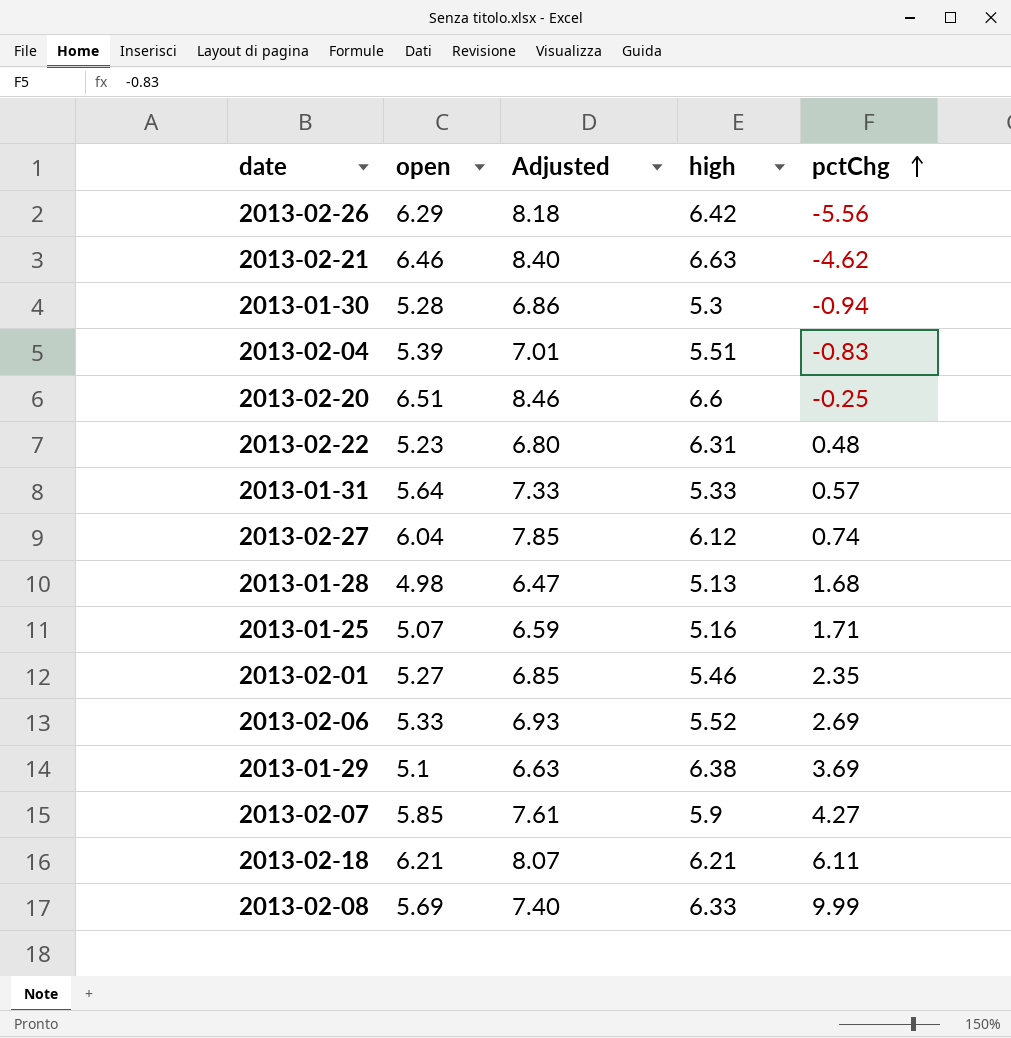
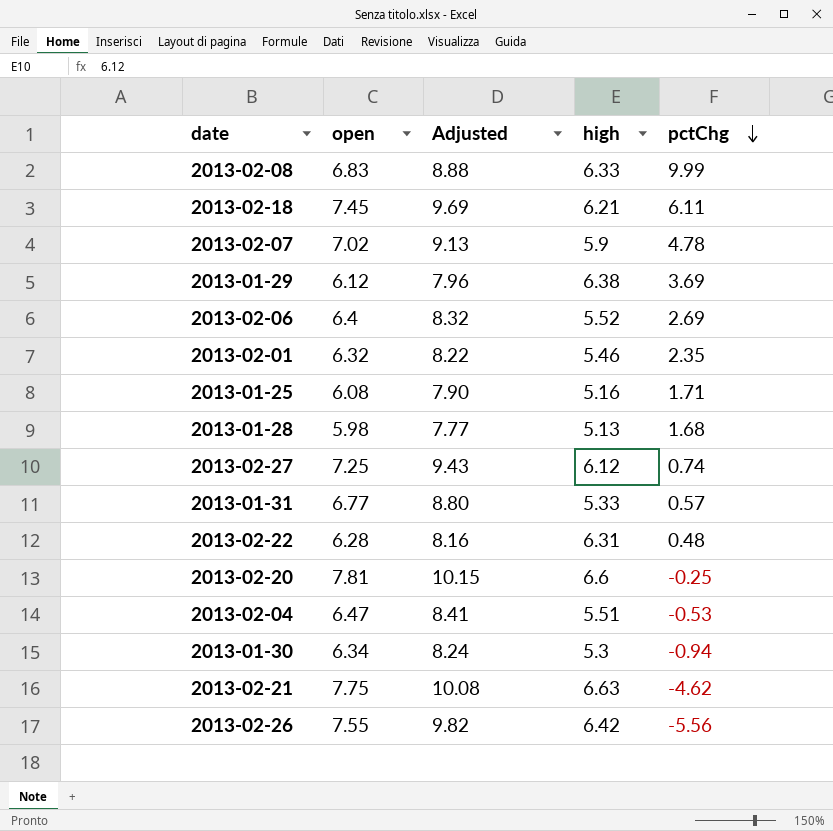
row order: pctChg ascending -> pctChg descending
2013-02-08 | open: 5.69 -> 6.83
2013-02-08 | Adjusted: 7.40 -> 8.88
2013-02-18 | open: 6.21 -> 7.45
2013-02-18 | Adjusted: 8.07 -> 9.69
2013-02-07 | open: 5.85 -> 7.02
2013-02-07 | Adjusted: 7.61 -> 9.13
2013-02-07 | pctChg: 4.27 -> 4.78
2013-01-29 | open: 5.1 -> 6.12
2013-01-29 | Adjusted: 6.63 -> 7.96
2013-02-06 | open: 5.33 -> 6.4
2013-02-06 | Adjusted: 6.93 -> 8.32
2013-02-01 | open: 5.27 -> 6.32
2013-02-01 | Adjusted: 6.85 -> 8.22
2013-01-25 | open: 5.07 -> 6.08
2013-01-25 | Adjusted: 6.59 -> 7.90
2013-01-28 | open: 4.98 -> 5.98
2013-01-28 | Adjusted: 6.47 -> 7.77
2013-02-27 | open: 6.04 -> 7.25
2013-02-27 | Adjusted: 7.85 -> 9.43
2013-01-31 | open: 5.64 -> 6.77
2013-01-31 | Adjusted: 7.33 -> 8.80
2013-02-22 | open: 5.23 -> 6.28
2013-02-22 | Adjusted: 6.80 -> 8.16
2013-02-20 | open: 6.51 -> 7.81
2013-02-20 | Adjusted: 8.46 -> 10.15
2013-02-04 | open: 5.39 -> 6.47
2013-02-04 | Adjusted: 7.01 -> 8.41
2013-02-04 | pctChg: -0.83 -> -0.53
2013-01-30 | open: 5.28 -> 6.34
2013-01-30 | Adjusted: 6.86 -> 8.24
2013-02-21 | open: 6.46 -> 7.75
2013-02-21 | Adjusted: 8.40 -> 10.08
2013-02-26 | open: 6.29 -> 7.55
2013-02-26 | Adjusted: 8.18 -> 9.82

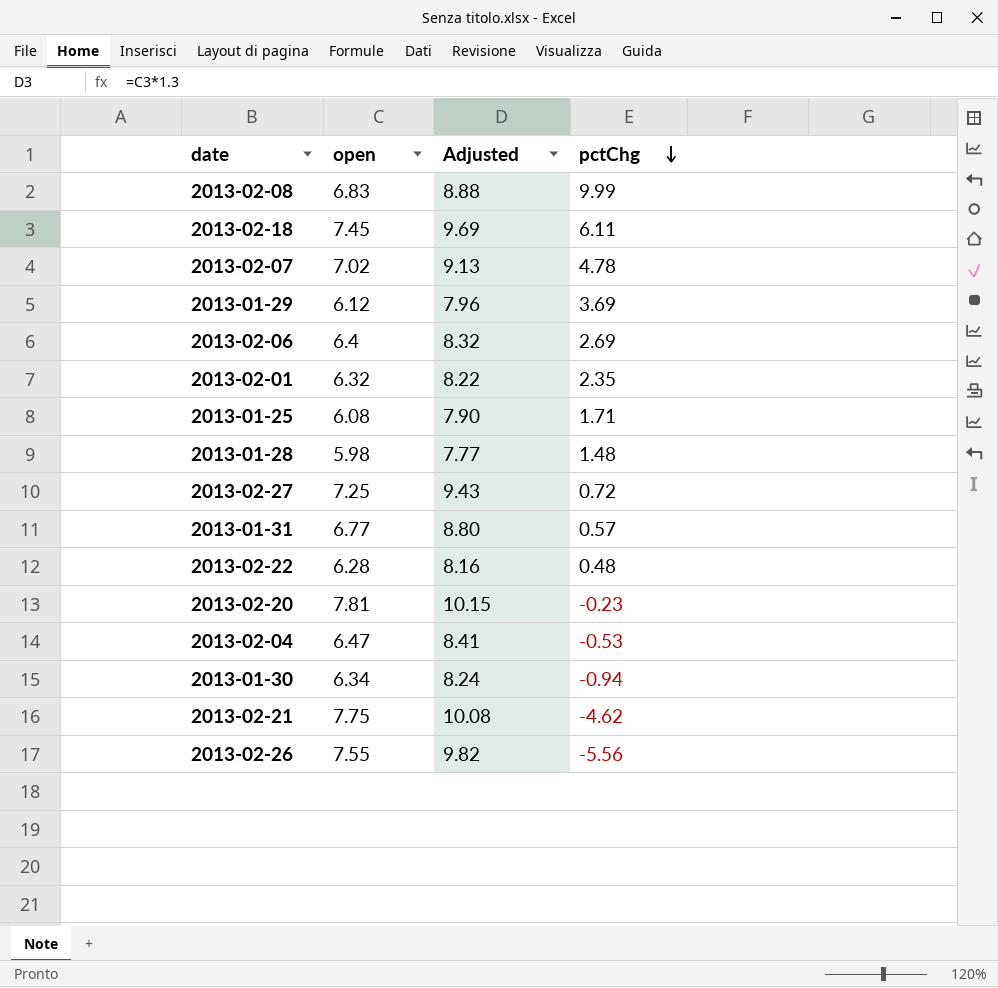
column high | position: 4 -> none
2013-01-28 | pctChg: 1.68 -> 1.48
2013-02-27 | pctChg: 0.74 -> 0.72
2013-02-20 | pctChg: -0.25 -> -0.23

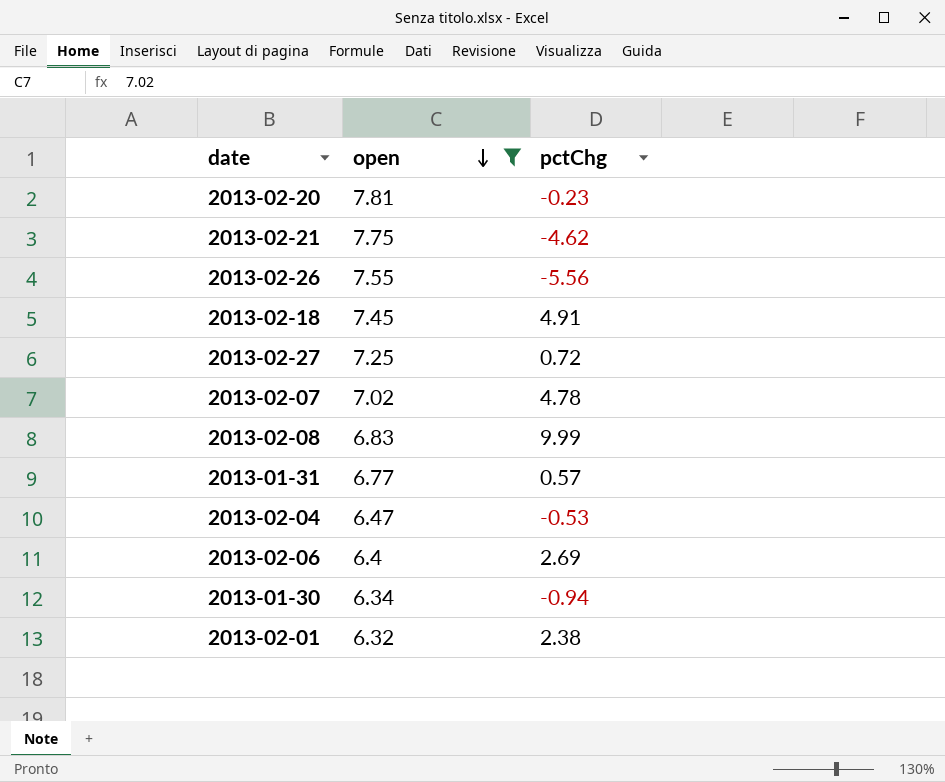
filter: none -> open >= 6.32
row order: pctChg descending -> open descending
column Adjusted | formula: [open] * 1.3 -> none
2013-02-18 | pctChg: 6.11 -> 4.91
2013-02-01 | pctChg: 2.35 -> 2.38

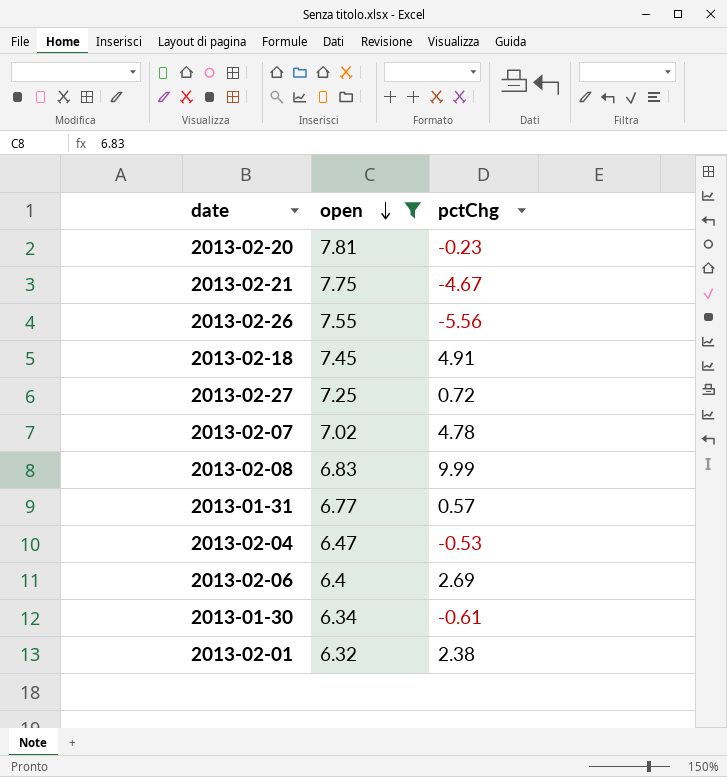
2013-02-21 | pctChg: -4.62 -> -4.67
2013-01-30 | pctChg: -0.94 -> -0.61

